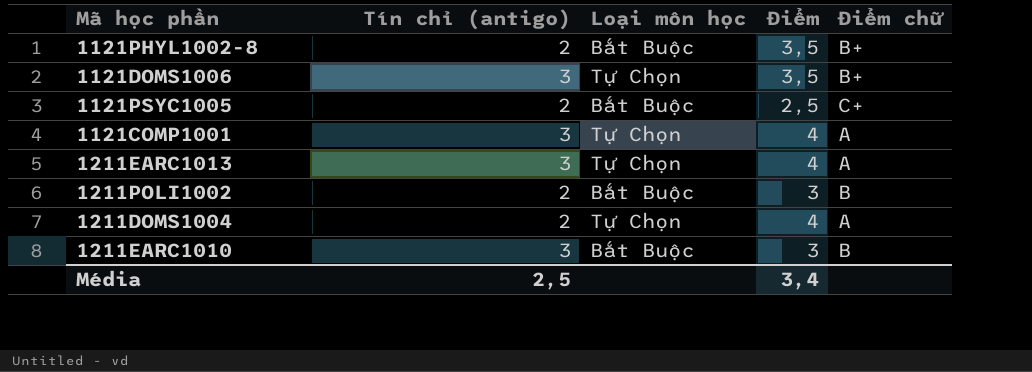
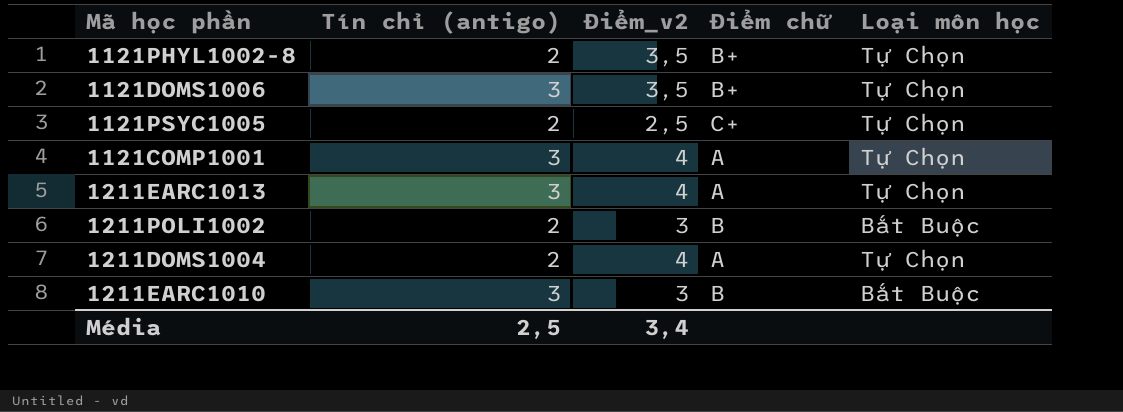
column name: Điểm -> Điểm_v2
column Loại môn học | position: 3 -> 5
1121PHYL1002-8 | Loại môn học: Bắt Buộc -> Tự Chọn
1121PSYC1005 | Loại môn học: Bắt Buộc -> Tự Chọn

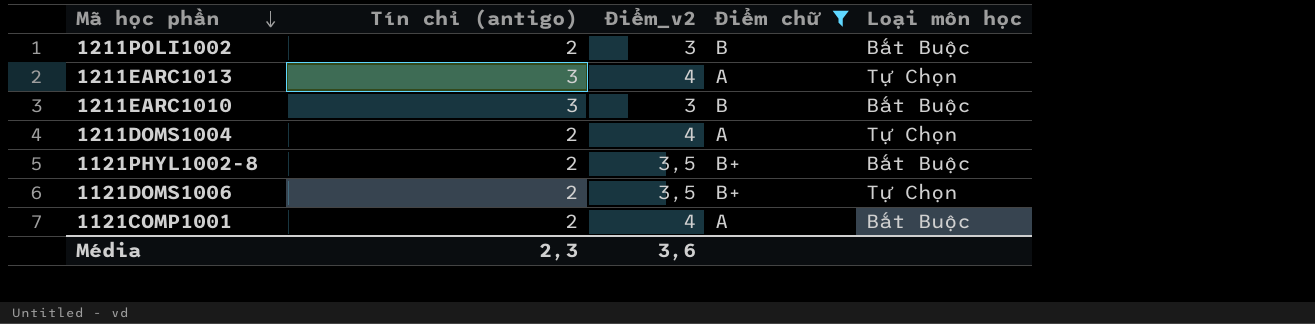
filter: none -> Điểm chữ != C+
row order: none -> Mã học phần descending
1121PHYL1002-8 | Loại môn học: Tự Chọn -> Bắt Buộc
1121DOMS1006 | Tín chỉ (antigo): 3 -> 2
1121COMP1001 | Tín chỉ (antigo): 3 -> 2
1121COMP1001 | Loại môn học: Tự Chọn -> Bắt Buộc
Média | Tín chỉ (antigo): 2,5 -> 2,3
Média | Điểm_v2: 3,4 -> 3,6

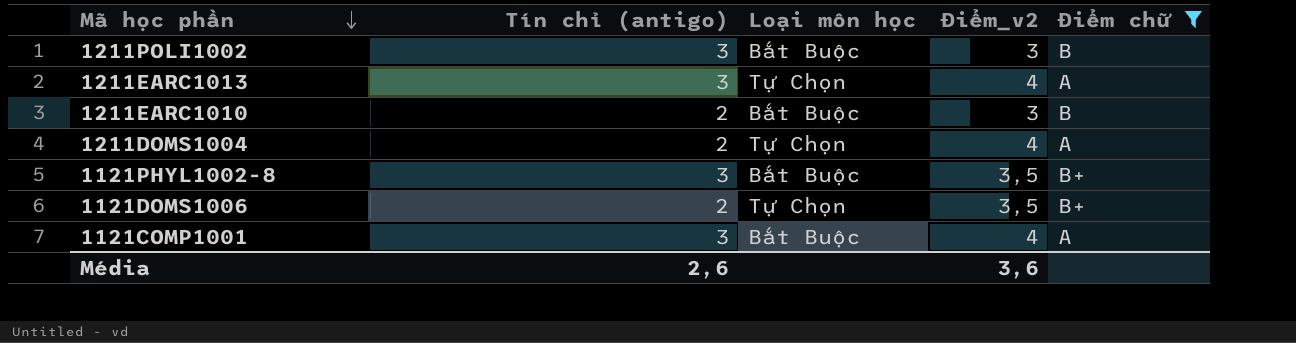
column Loại môn học | position: 5 -> 3
1211POLI1002 | Tín chỉ (antigo): 2 -> 3
1211EARC1010 | Tín chỉ (antigo): 3 -> 2
1121PHYL1002-8 | Tín chỉ (antigo): 2 -> 3
1121COMP1001 | Tín chỉ (antigo): 2 -> 3
Média | Tín chỉ (antigo): 2,3 -> 2,6

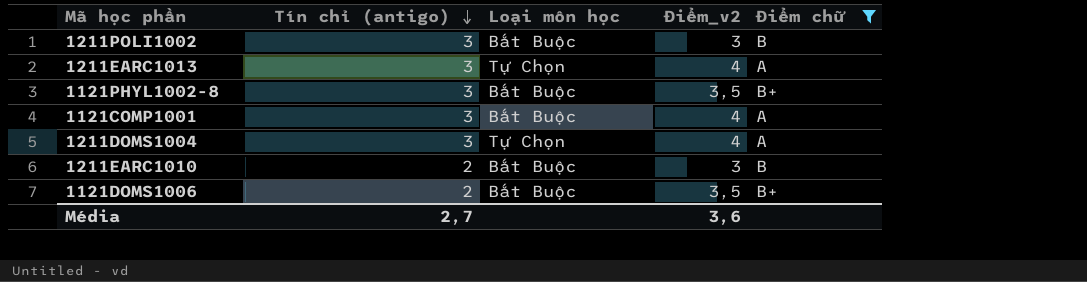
row order: Mã học phần descending -> Tín chỉ (antigo) descending
1211DOMS1004 | Tín chỉ (antigo): 2 -> 3
1121DOMS1006 | Loại môn học: Tự Chọn -> Bắt Buộc
Média | Tín chỉ (antigo): 2,6 -> 2,7

